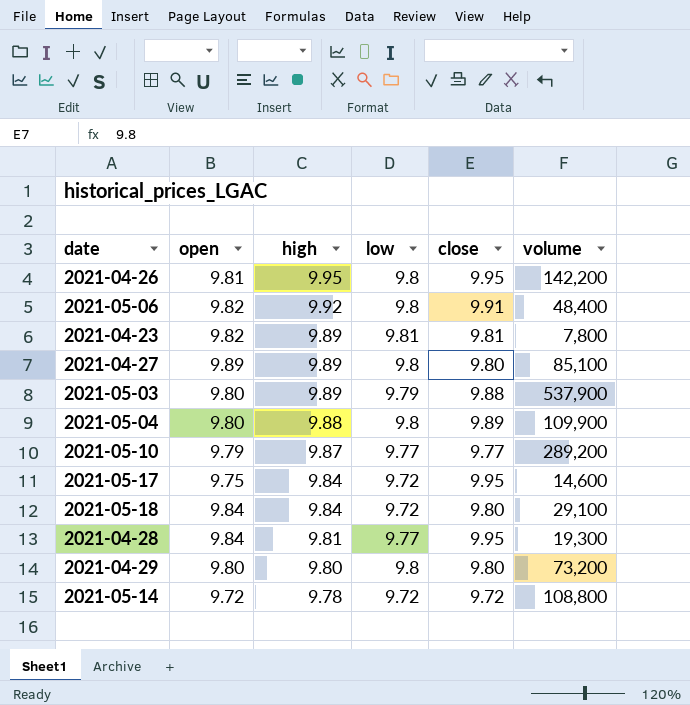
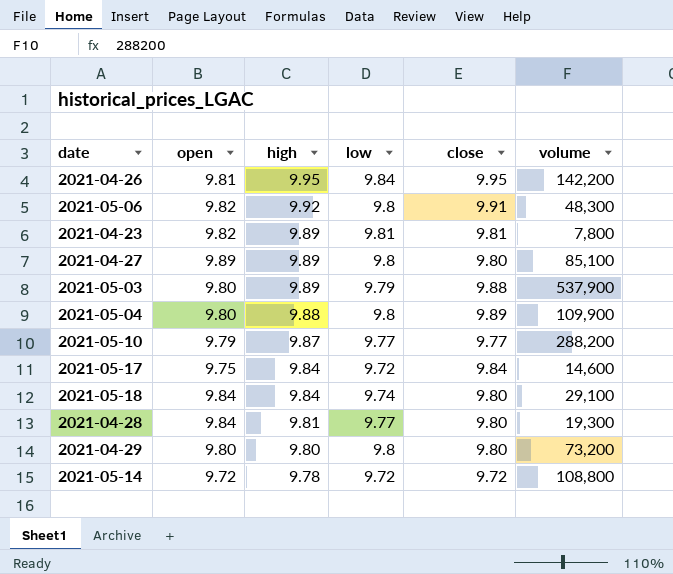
2021-04-26 | low: 9.8 -> 9.84
2021-05-06 | volume: 48,400 -> 48,300
2021-05-10 | volume: 289,200 -> 288,200
2021-05-17 | close: 9.95 -> 9.84
2021-05-18 | low: 9.72 -> 9.74
2021-04-28 | close: 9.95 -> 9.80

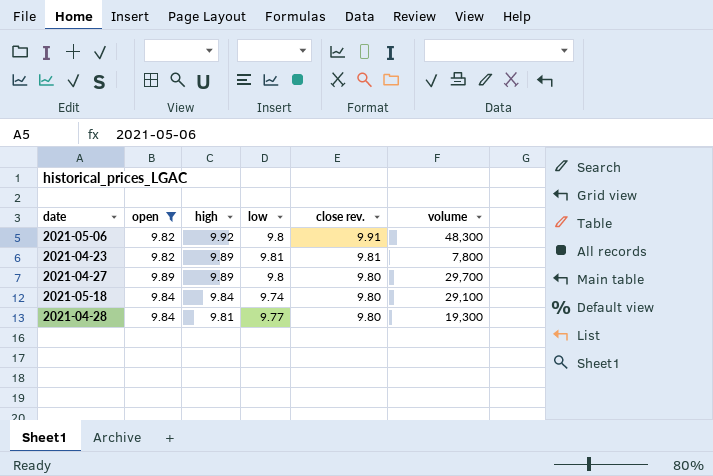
filter: none -> open >= 9.82
column name: close -> close rev.
2021-04-27 | volume: 85,100 -> 29,700

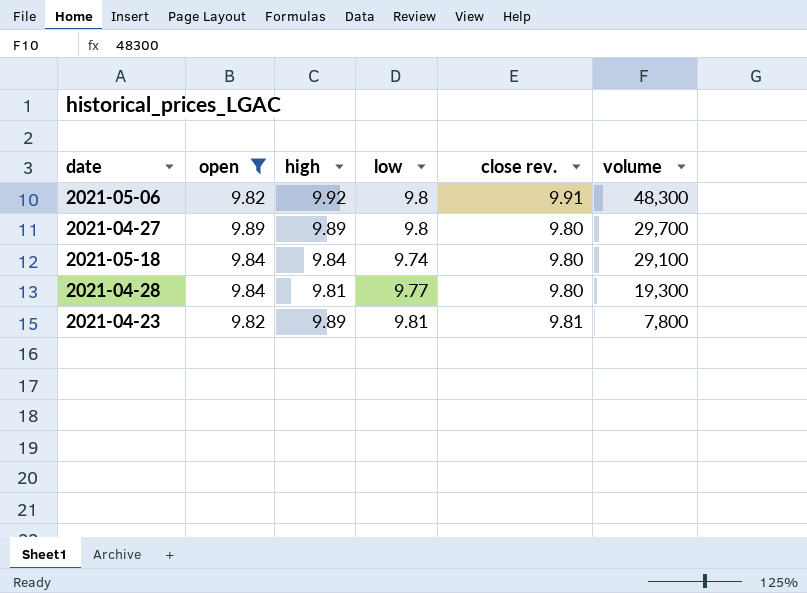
row order: high descending -> volume descending

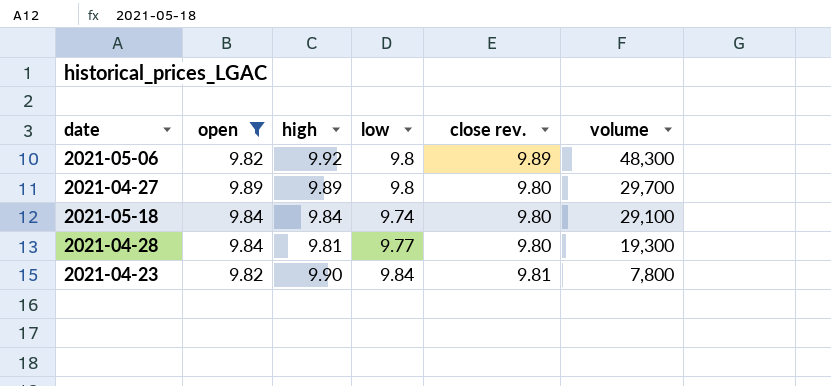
2021-05-06 | close rev.: 9.91 -> 9.89
2021-04-23 | high: 9.89 -> 9.90
2021-04-23 | low: 9.81 -> 9.84

